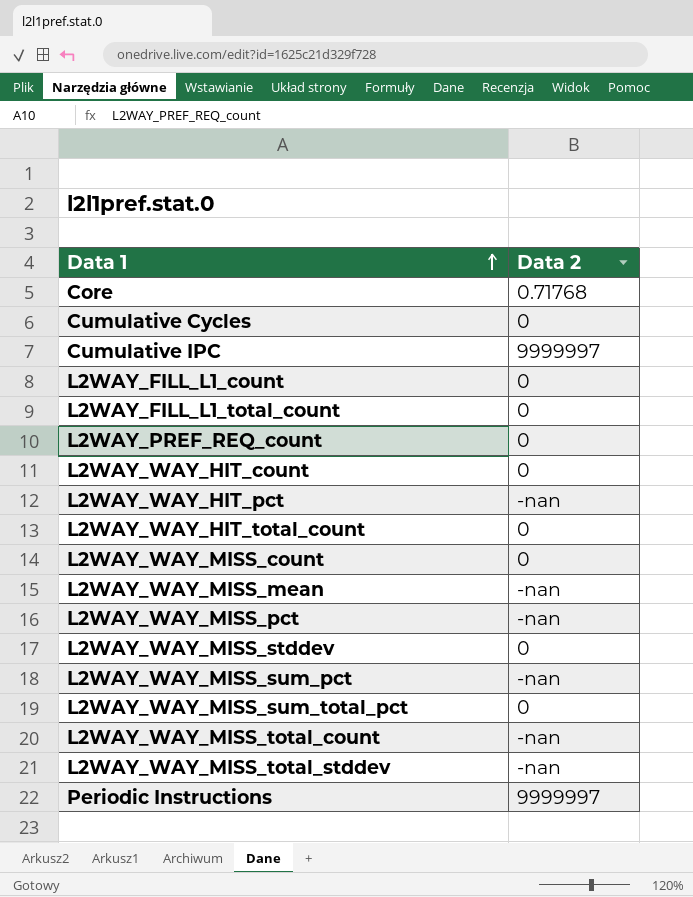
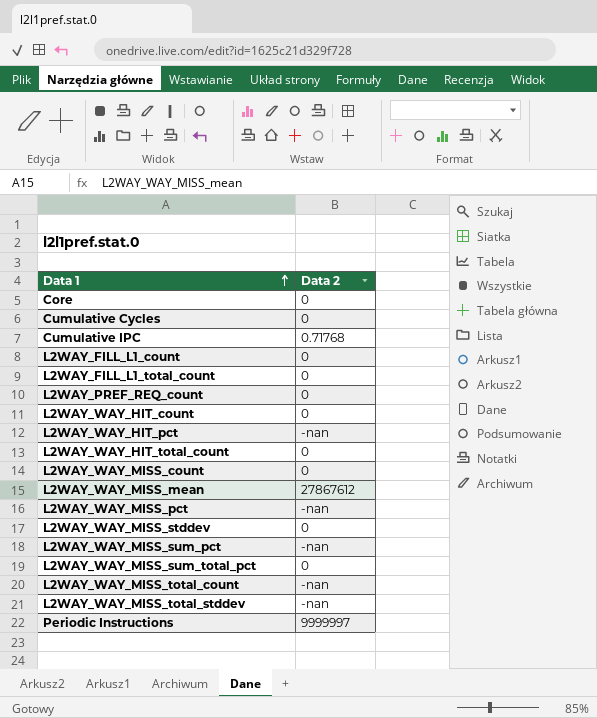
Core | Data 2: 0.71768 -> 0
Cumulative IPC | Data 2: 9999997 -> 0.71768
L2WAY_WAY_MISS_mean | Data 2: -nan -> 27867612

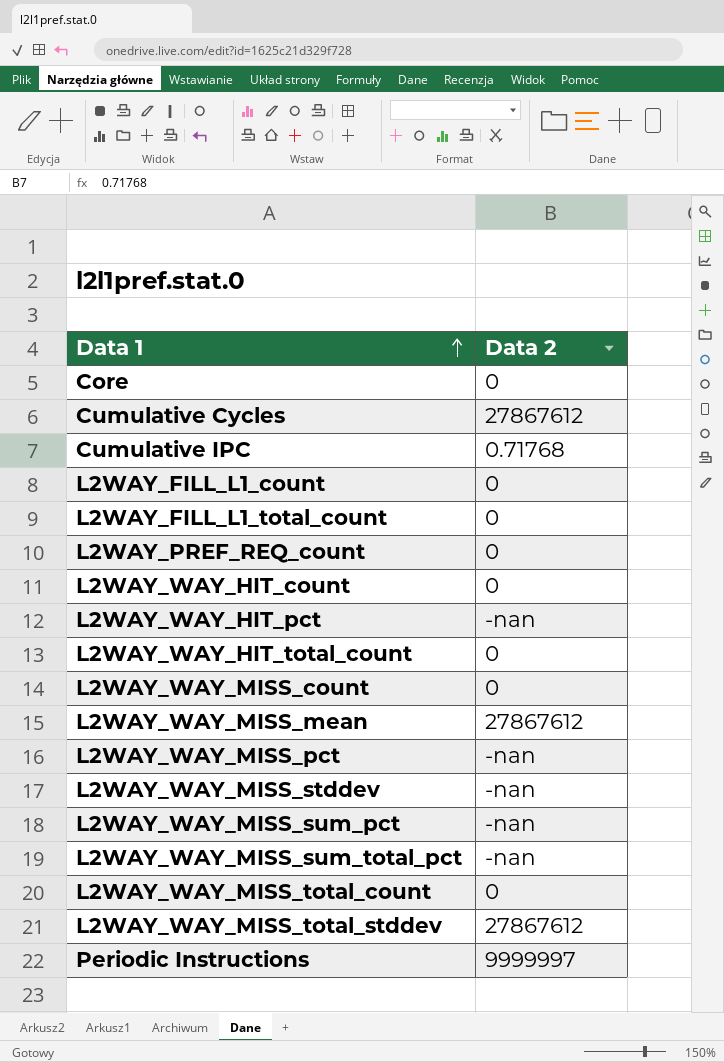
Cumulative Cycles | Data 2: 0 -> 27867612
L2WAY_WAY_MISS_stddev | Data 2: 0 -> -nan
L2WAY_WAY_MISS_sum_total_pct | Data 2: 0 -> -nan
L2WAY_WAY_MISS_total_count | Data 2: -nan -> 0
L2WAY_WAY_MISS_total_stddev | Data 2: -nan -> 27867612

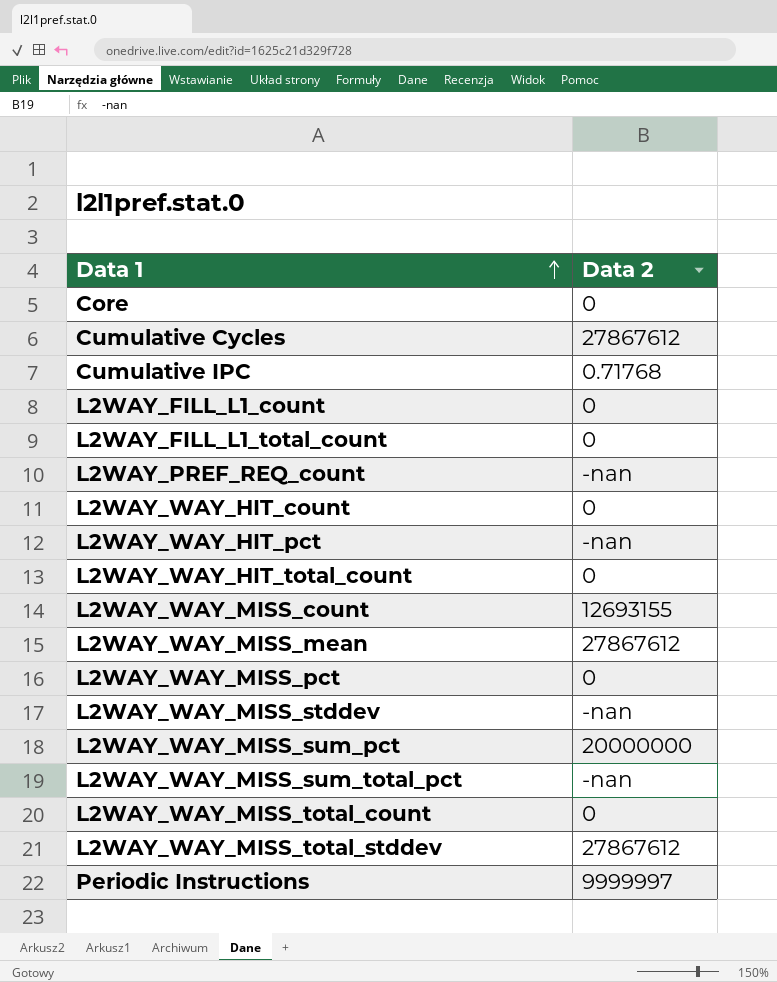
L2WAY_PREF_REQ_count | Data 2: 0 -> -nan
L2WAY_WAY_MISS_count | Data 2: 0 -> 12693155
L2WAY_WAY_MISS_pct | Data 2: -nan -> 0
L2WAY_WAY_MISS_sum_pct | Data 2: -nan -> 20000000

